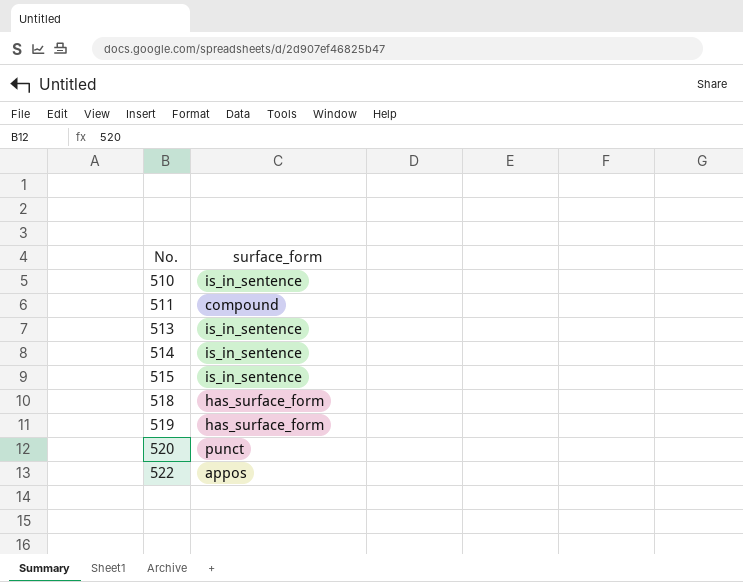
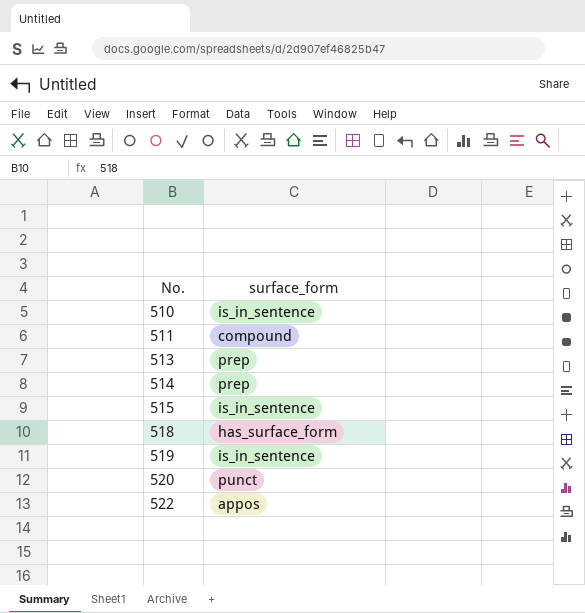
513 | surface_form: is_in_sentence -> prep
514 | surface_form: is_in_sentence -> prep
519 | surface_form: has_surface_form -> is_in_sentence

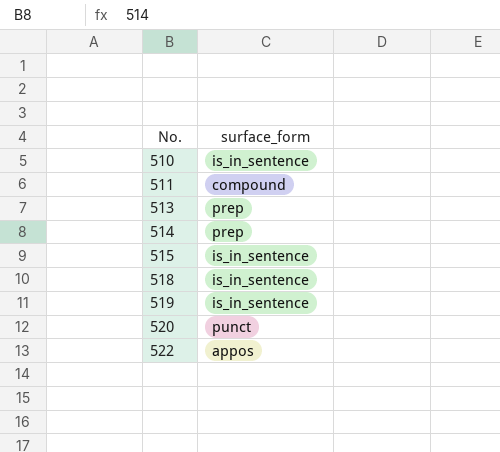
518 | surface_form: has_surface_form -> is_in_sentence

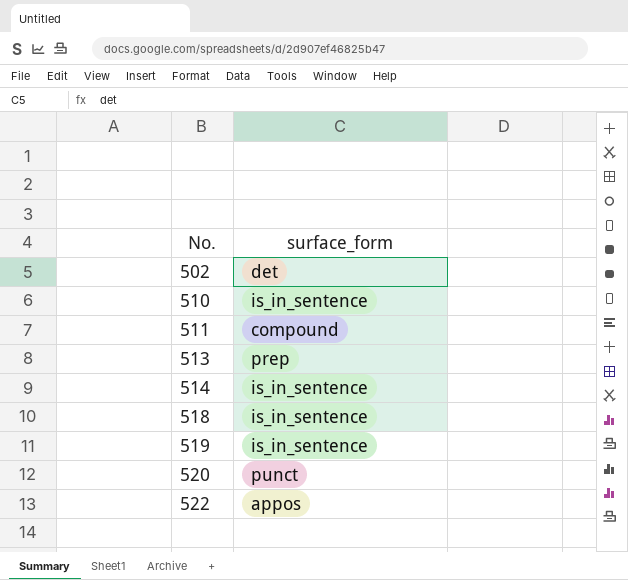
row 515: is_in_sentence -> none
row 502: none -> det
514 | surface_form: prep -> is_in_sentence

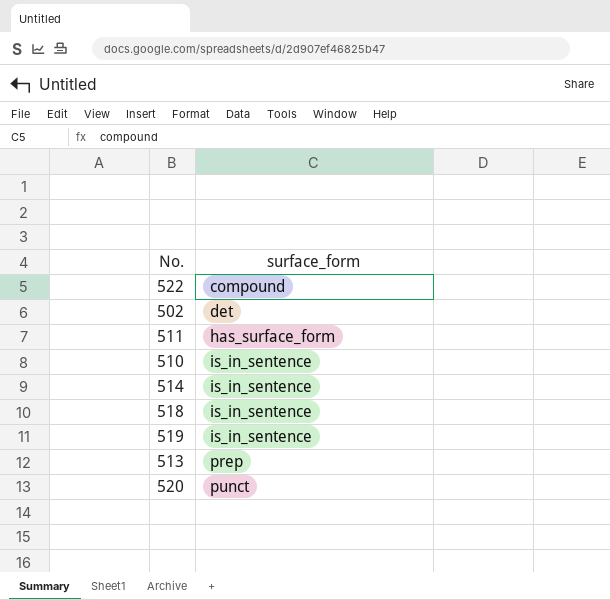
row order: No. ascending -> surface_form ascending
522 | surface_form: appos -> compound
511 | surface_form: compound -> has_surface_form

